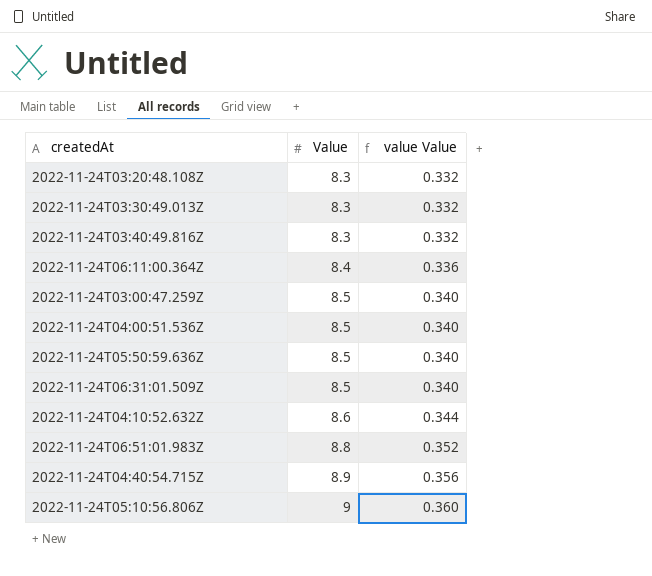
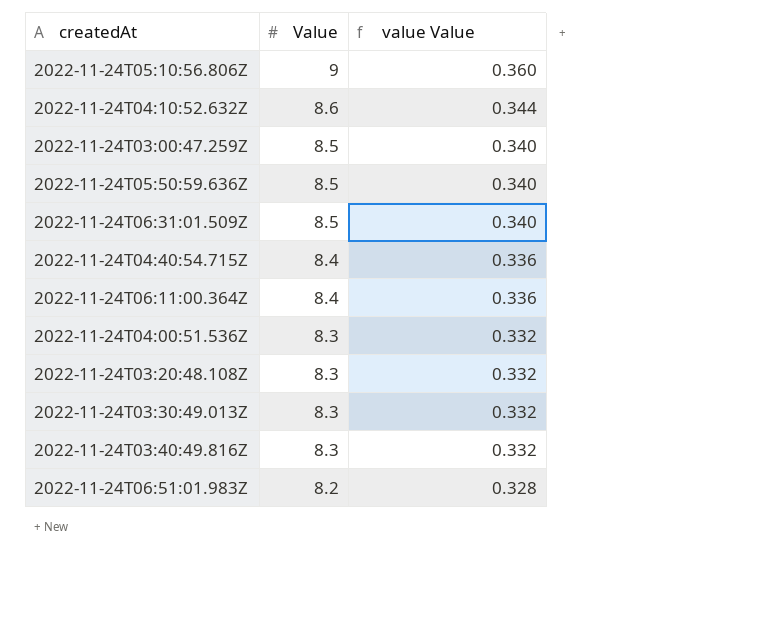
row order: Value ascending -> Value descending
2022-11-24T04:40:54.715Z | Value: 8.9 -> 8.4
2022-11-24T04:40:54.715Z | value Value: 0.356 -> 0.336
2022-11-24T04:00:51.536Z | Value: 8.5 -> 8.3
2022-11-24T04:00:51.536Z | value Value: 0.340 -> 0.332
2022-11-24T06:51:01.983Z | Value: 8.8 -> 8.2
2022-11-24T06:51:01.983Z | value Value: 0.352 -> 0.328

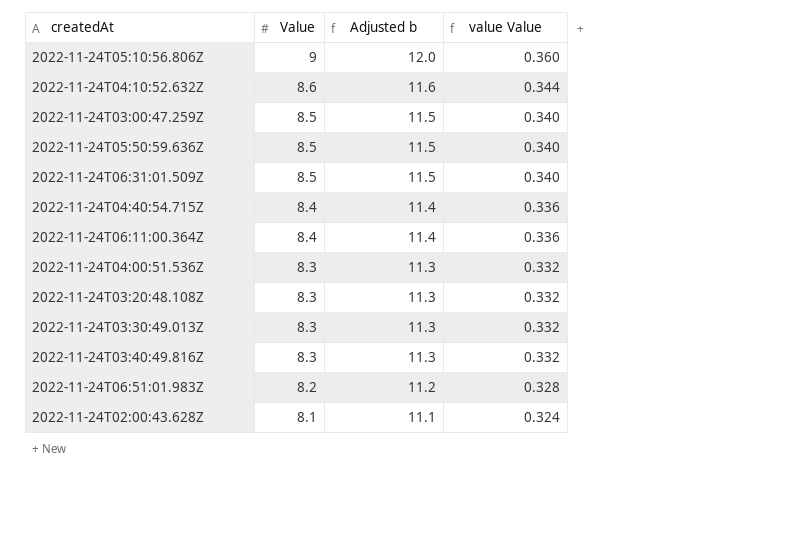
column Adjusted b | formula: none -> [Value] + 3
row 2022-11-24T02:00:43.628Z: none -> 8.1 | 11.1 | 0.324

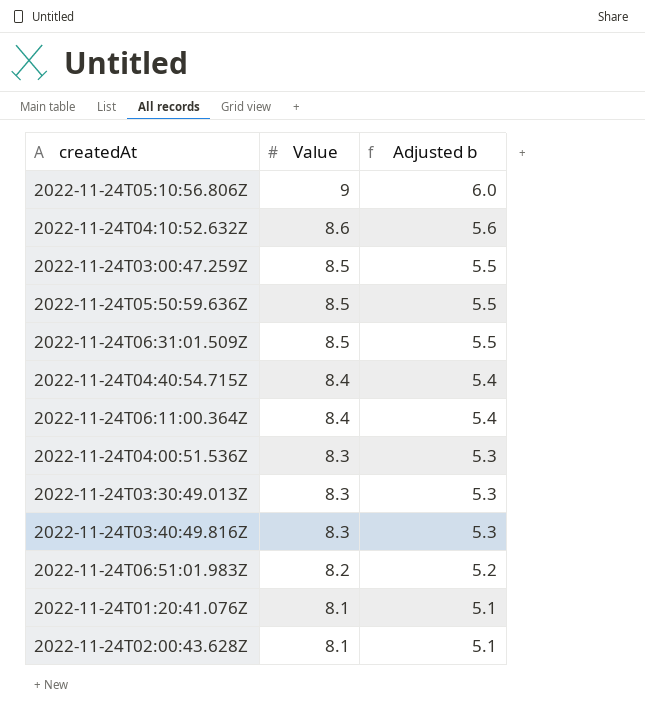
column value Value | formula: [Value] * 0.04 -> none
column Adjusted b | formula: [Value] + 3 -> [Value] - 3
row 2022-11-24T03:20:48.108Z: 8.3 | 11.3 | 0.332 -> none
row 2022-11-24T01:20:41.076Z: none -> 8.1 | 5.1

